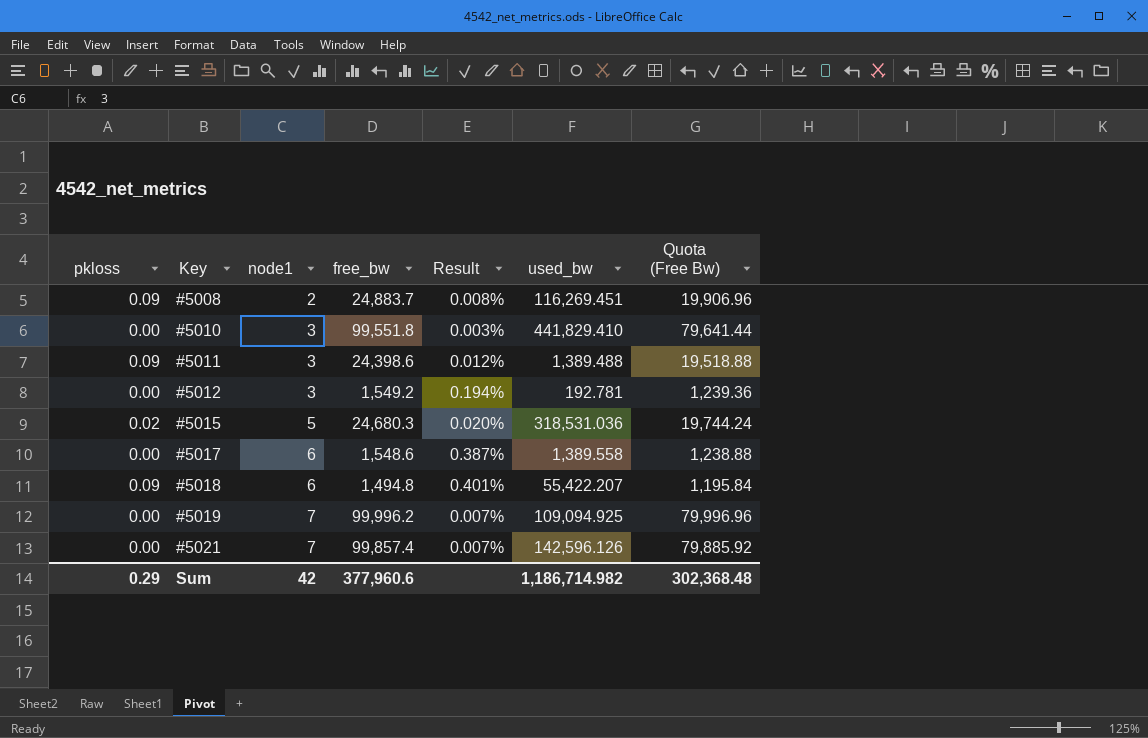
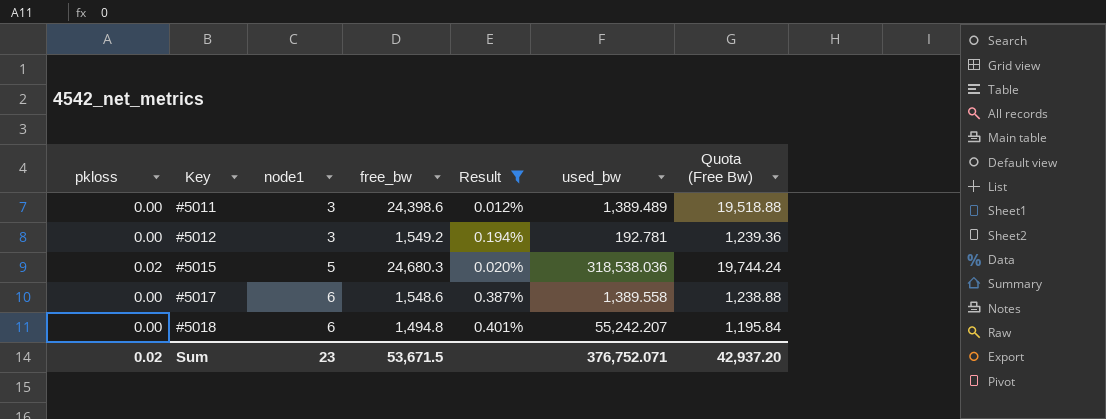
filter: none -> Result >= 0.012%
#5011 | pkloss: 0.09 -> 0.00
#5011 | used_bw: 1,389.488 -> 1,389.489
#5015 | used_bw: 318,531.036 -> 318,538.036
#5018 | pkloss: 0.09 -> 0.00
#5018 | used_bw: 55,422.207 -> 55,242.207
Sum | pkloss: 0.29 -> 0.02
Sum | node1: 42 -> 23
Sum | free_bw: 377,960.6 -> 53,671.5
Sum | used_bw: 1,186,714.982 -> 376,752.071
Sum | Quota (Free Bw): 302,368.48 -> 42,937.20

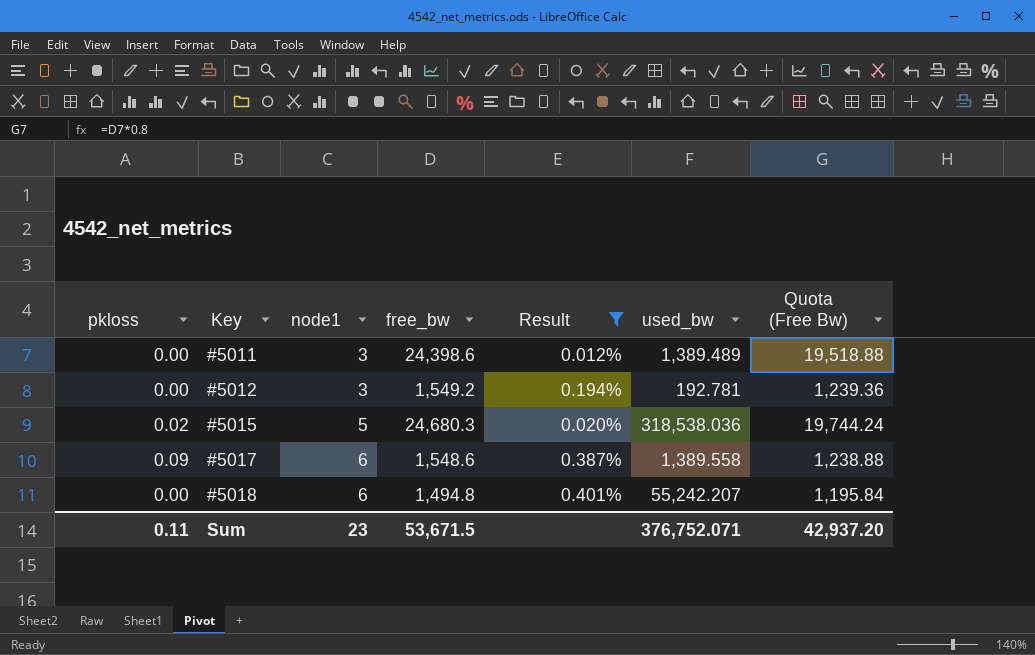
#5017 | pkloss: 0.00 -> 0.09
Sum | pkloss: 0.02 -> 0.11

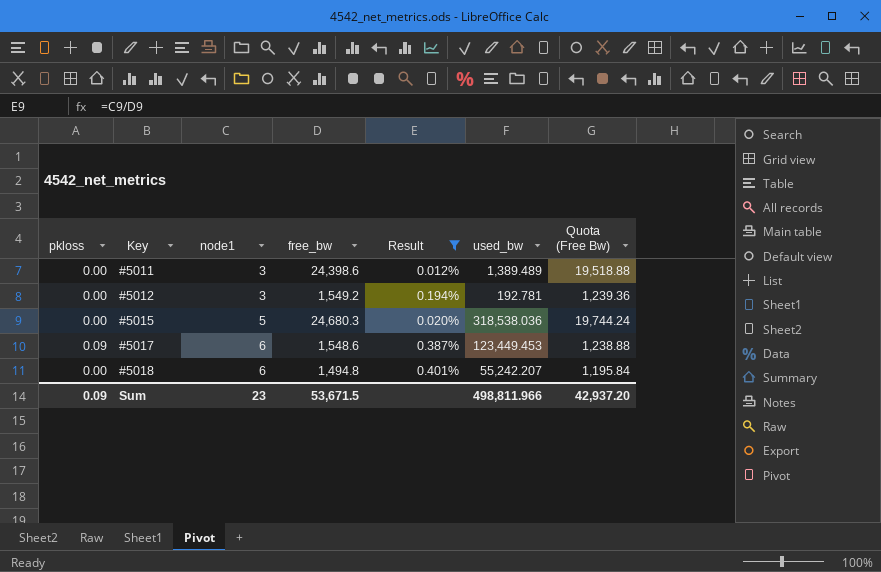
#5015 | pkloss: 0.02 -> 0.00
#5017 | used_bw: 1,389.558 -> 123,449.453
Sum | pkloss: 0.11 -> 0.09
Sum | used_bw: 376,752.071 -> 498,811.966

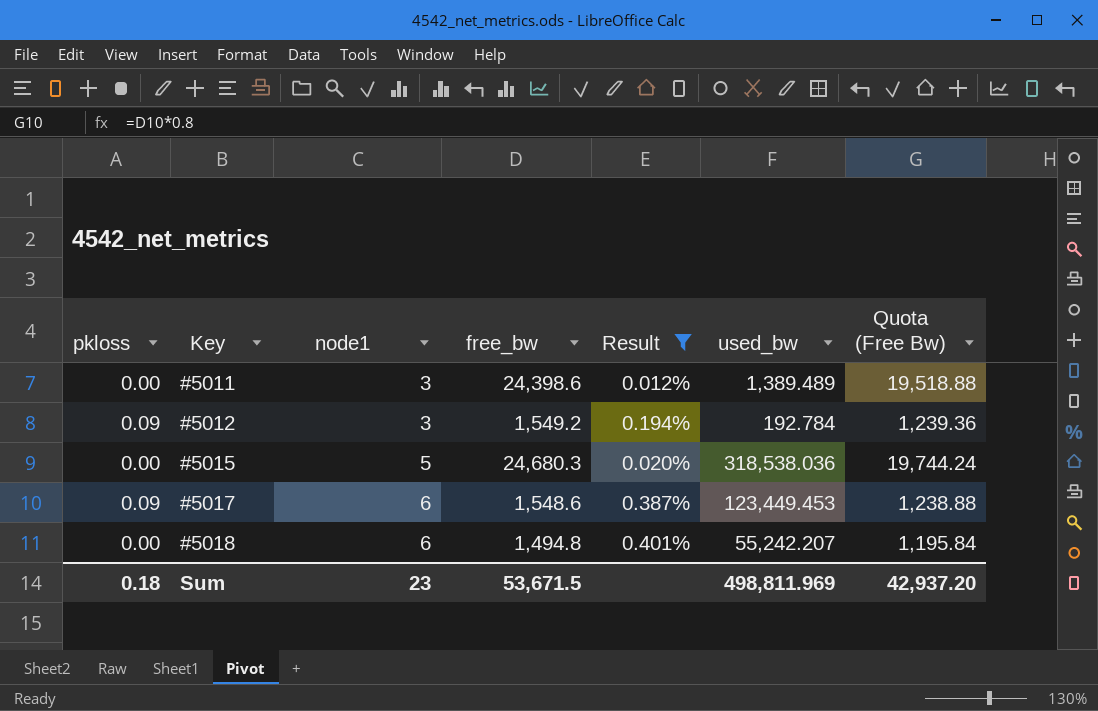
#5012 | pkloss: 0.00 -> 0.09
#5012 | used_bw: 192.781 -> 192.784
Sum | pkloss: 0.09 -> 0.18
Sum | used_bw: 498,811.966 -> 498,811.969

